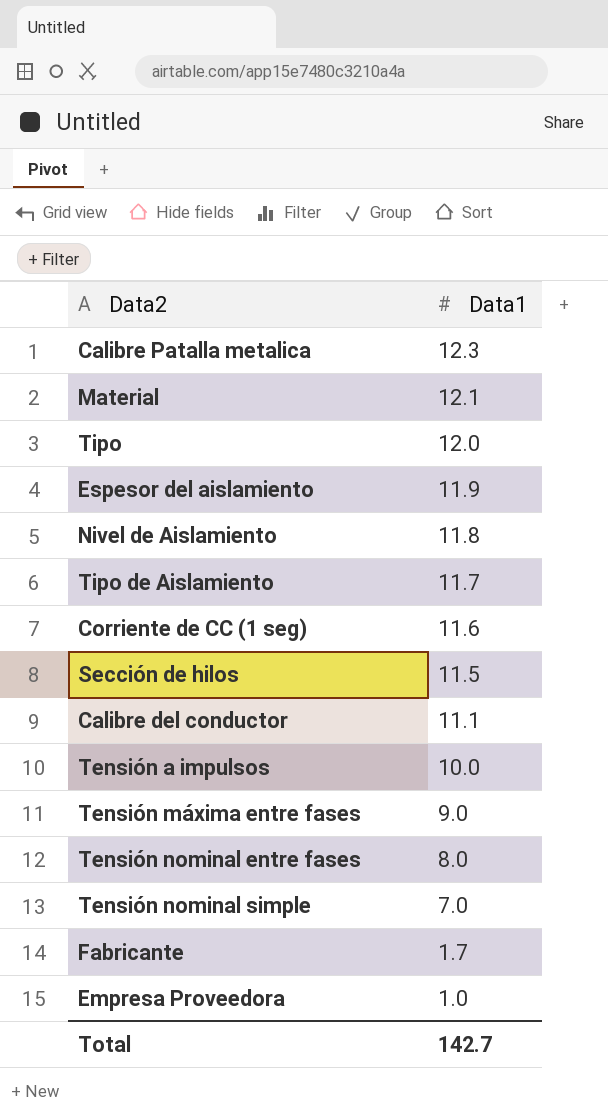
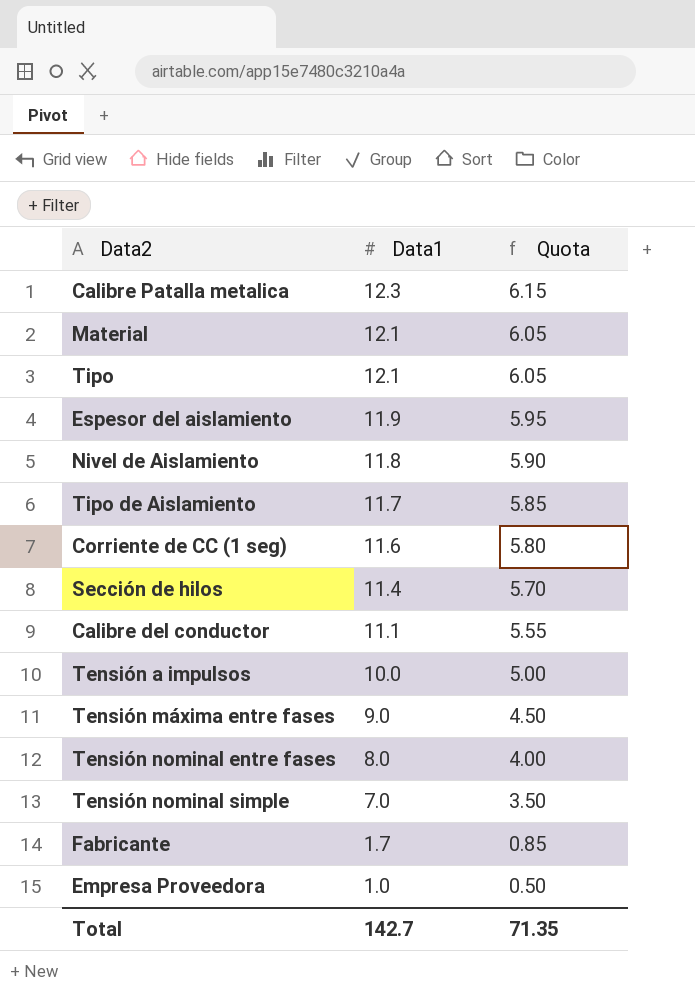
column Quota | formula: none -> [Data1] * 0.5
Tipo | Data1: 12.0 -> 12.1
Sección de hilos | Data1: 11.5 -> 11.4

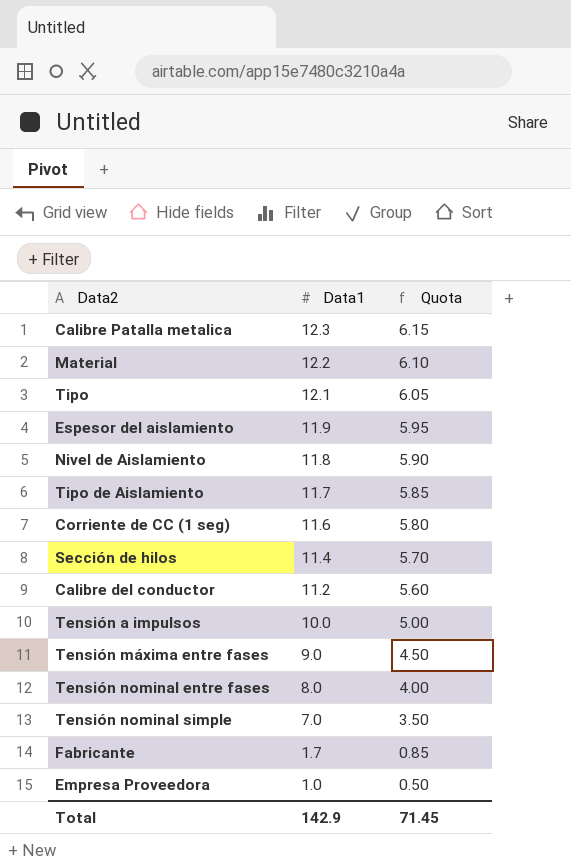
Material | Data1: 12.1 -> 12.2
Material | Quota: 6.05 -> 6.10
Calibre del conductor | Data1: 11.1 -> 11.2
Calibre del conductor | Quota: 5.55 -> 5.60
Total | Data1: 142.7 -> 142.9
Total | Quota: 71.35 -> 71.45

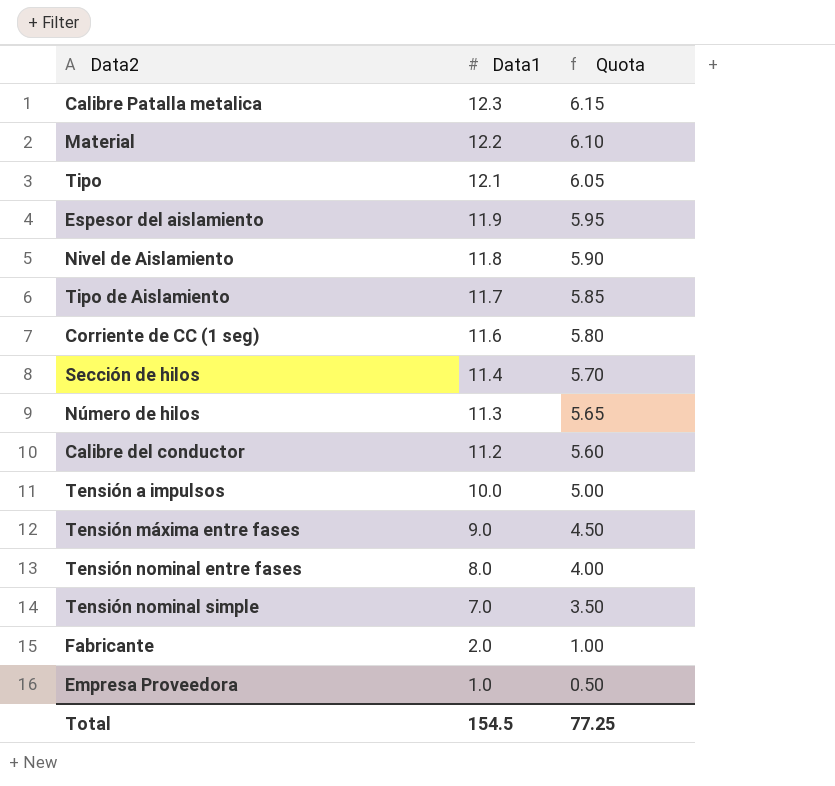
row Número de hilos: none -> 11.3 | 5.65
Fabricante | Data1: 1.7 -> 2.0
Fabricante | Quota: 0.85 -> 1.00
Total | Data1: 142.9 -> 154.5
Total | Quota: 71.45 -> 77.25

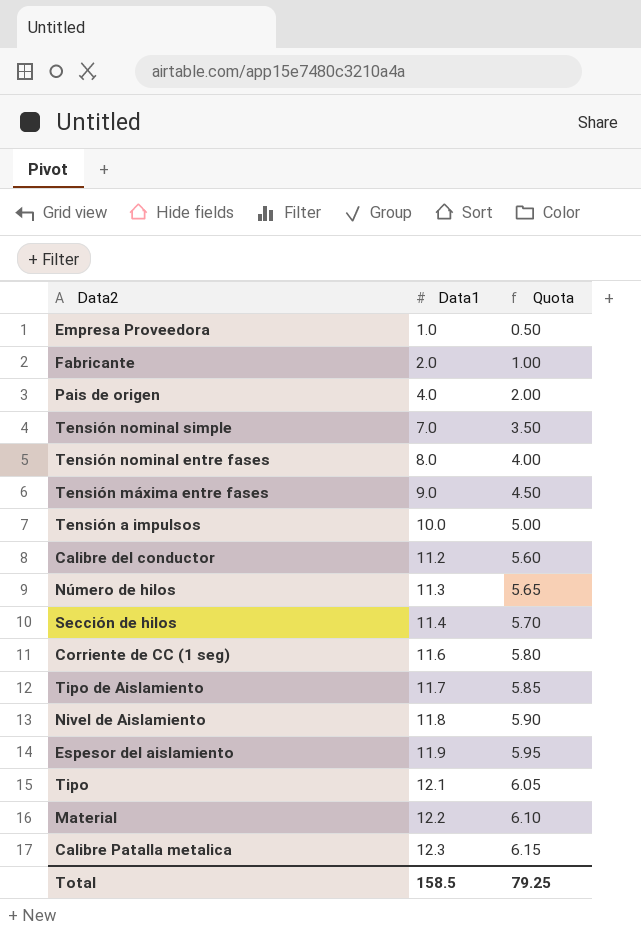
row order: Data1 descending -> Data1 ascending
row Pais de origen: none -> 4.0 | 2.00
Total | Data1: 154.5 -> 158.5
Total | Quota: 77.25 -> 79.25

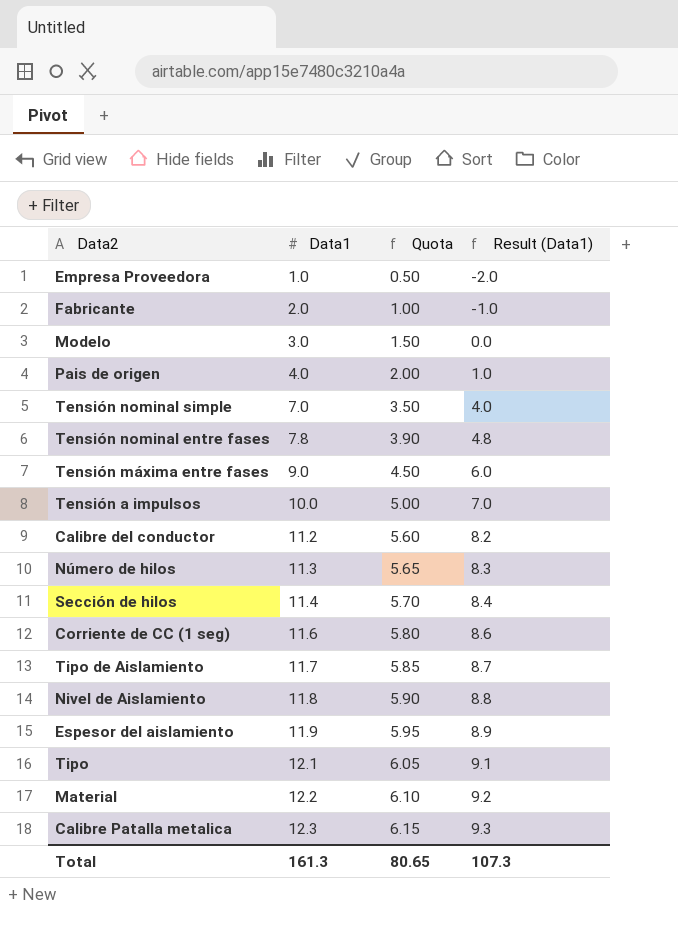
column Result (Data1) | formula: none -> [Data1] - 3
row Modelo: none -> 3.0 | 1.50 | 0.0
Tensión nominal entre fases | Data1: 8.0 -> 7.8
Tensión nominal entre fases | Quota: 4.00 -> 3.90
Total | Data1: 158.5 -> 161.3
Total | Quota: 79.25 -> 80.65

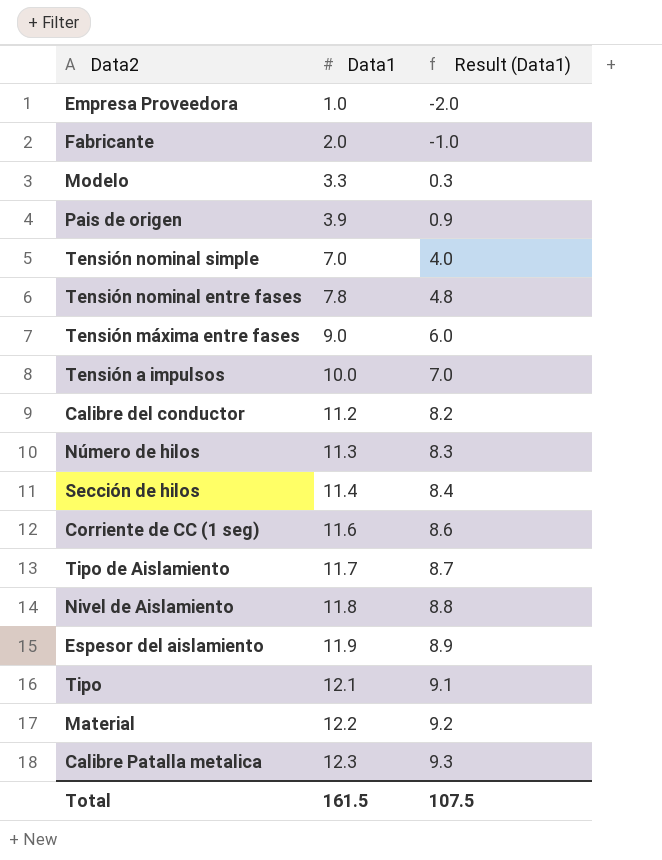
column Quota | formula: [Data1] * 0.5 -> none
Modelo | Data1: 3.0 -> 3.3
Modelo | Result (Data1): 0.0 -> 0.3
Pais de origen | Data1: 4.0 -> 3.9
Pais de origen | Result (Data1): 1.0 -> 0.9
Total | Data1: 161.3 -> 161.5
Total | Result (Data1): 107.3 -> 107.5

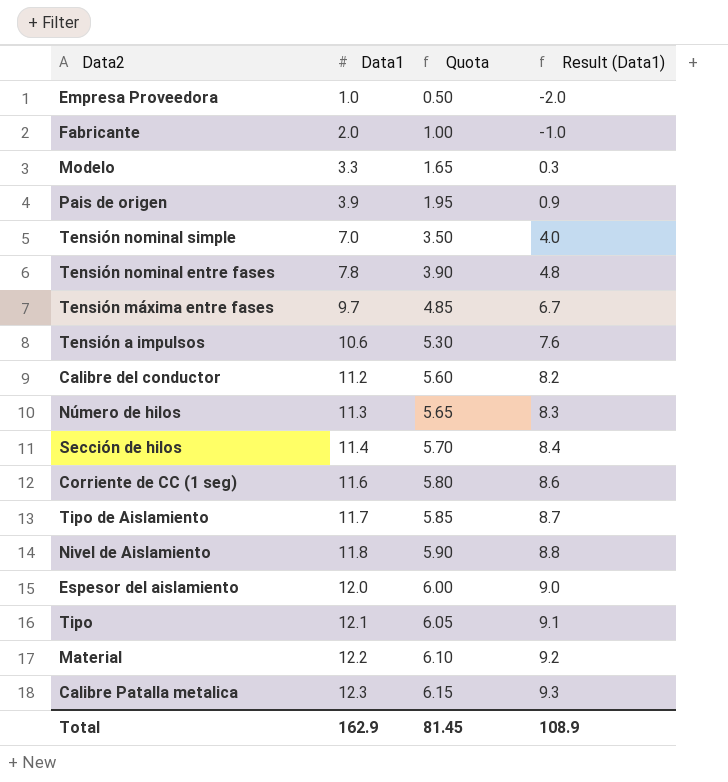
column Quota | formula: none -> [Data1] * 0.5
Tensión máxima entre fases | Data1: 9.0 -> 9.7
Tensión máxima entre fases | Result (Data1): 6.0 -> 6.7
Tensión a impulsos | Data1: 10.0 -> 10.6
Tensión a impulsos | Result (Data1): 7.0 -> 7.6
Espesor del aislamiento | Data1: 11.9 -> 12.0
Espesor del aislamiento | Result (Data1): 8.9 -> 9.0
Total | Data1: 161.5 -> 162.9
Total | Result (Data1): 107.5 -> 108.9

